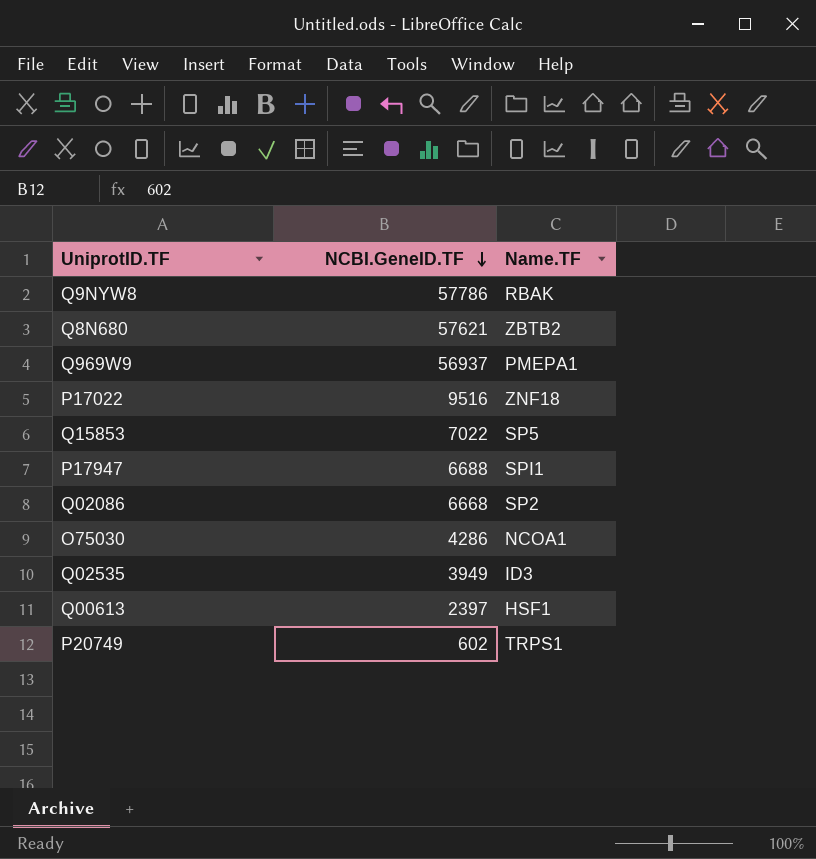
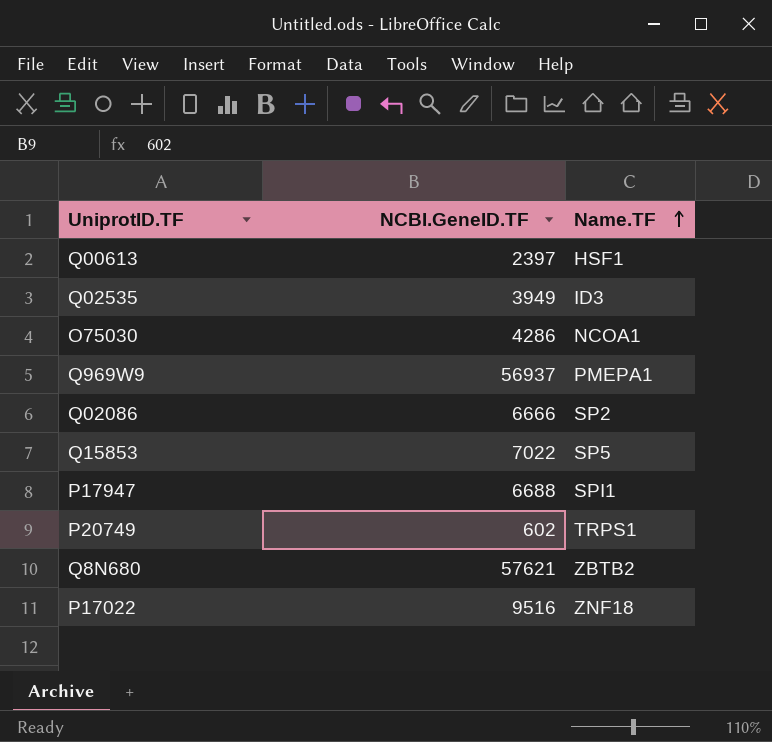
row order: NCBI.GeneID.TF descending -> Name.TF ascending
row Q9NYW8: 57786 | RBAK -> none
Q02086 | NCBI.GeneID.TF: 6668 -> 6666

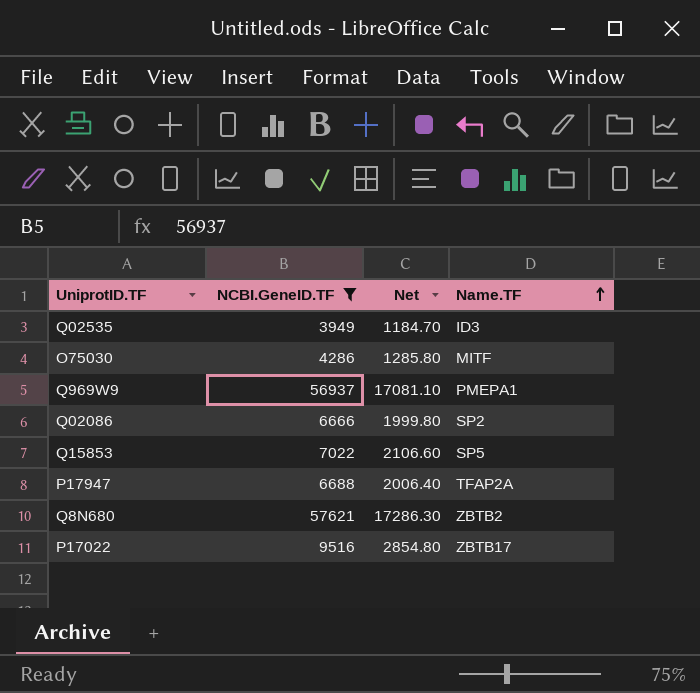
filter: none -> NCBI.GeneID.TF >= 3949
column Net | formula: none -> [NCBI.GeneID.TF] * 0.3
O75030 | Name.TF: NCOA1 -> MITF
P17947 | Name.TF: SPI1 -> TFAP2A
P17022 | Name.TF: ZNF18 -> ZBTB17

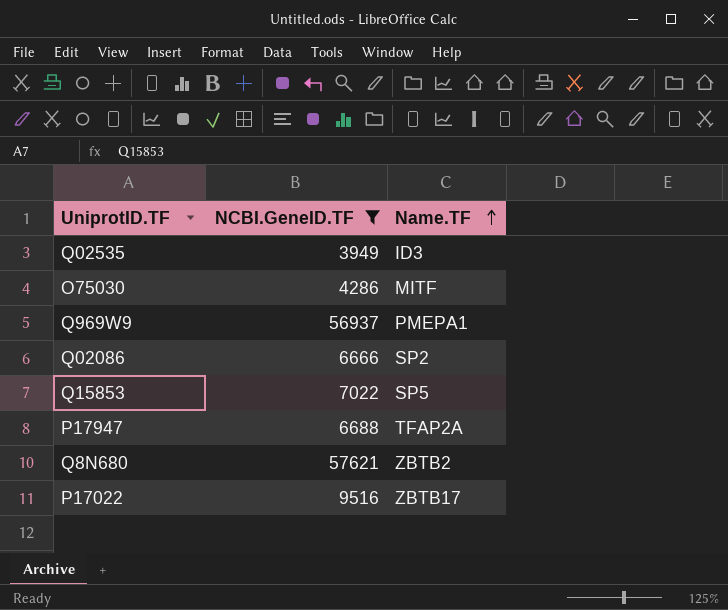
column Net | formula: [NCBI.GeneID.TF] * 0.3 -> none

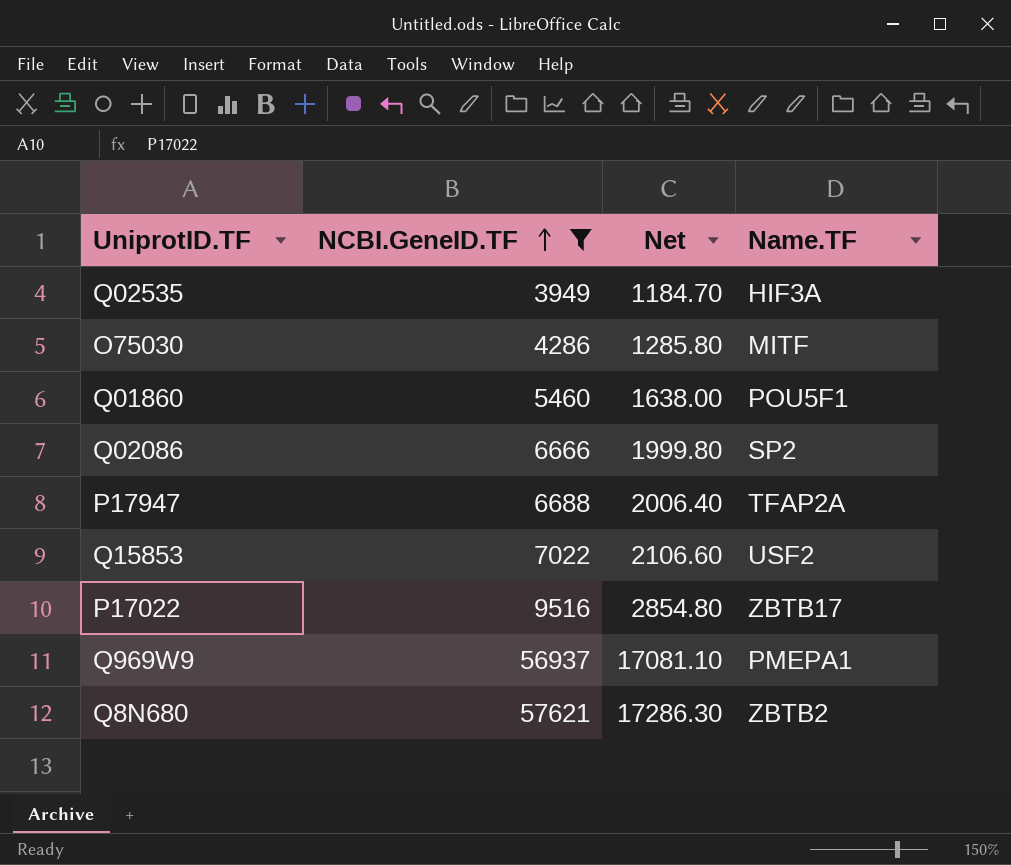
row order: Name.TF ascending -> NCBI.GeneID.TF ascending
column Net | formula: none -> [NCBI.GeneID.TF] * 0.3
Q02535 | Name.TF: ID3 -> HIF3A
row Q01860: none -> 5460 | 1638.00 | POU5F1
Q15853 | Name.TF: SP5 -> USF2

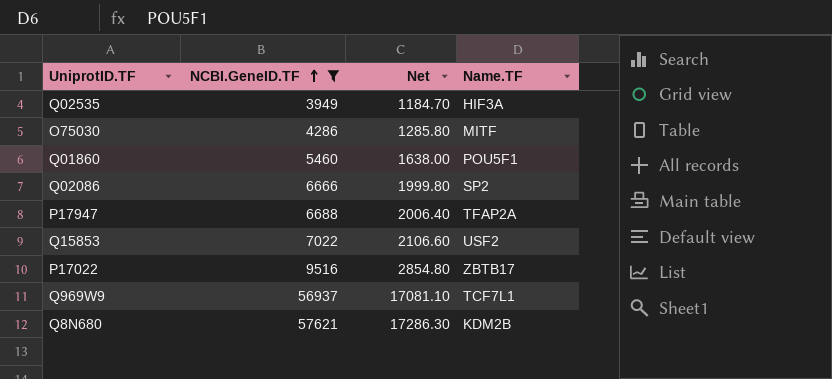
Q969W9 | Name.TF: PMEPA1 -> TCF7L1
Q8N680 | Name.TF: ZBTB2 -> KDM2B

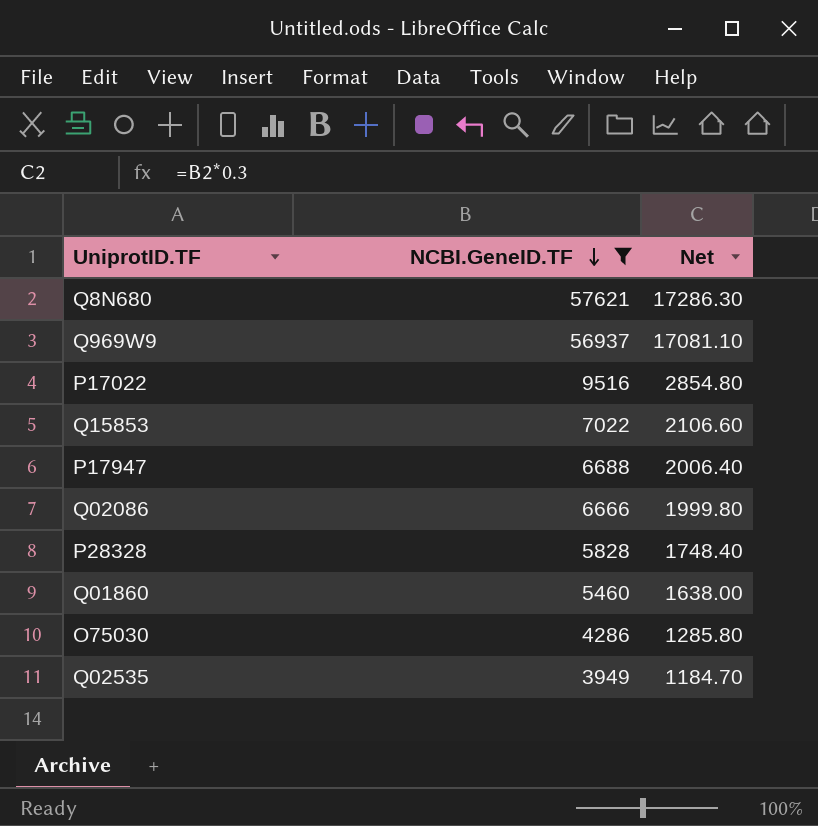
row order: NCBI.GeneID.TF ascending -> NCBI.GeneID.TF descending
column Name.TF | position: 4 -> none
row P28328: none -> 5828 | 1748.40

